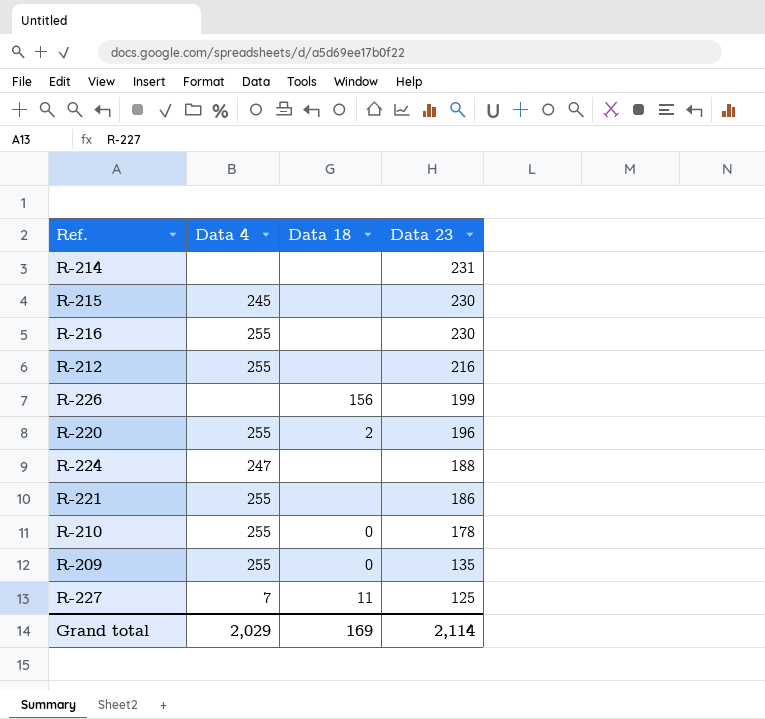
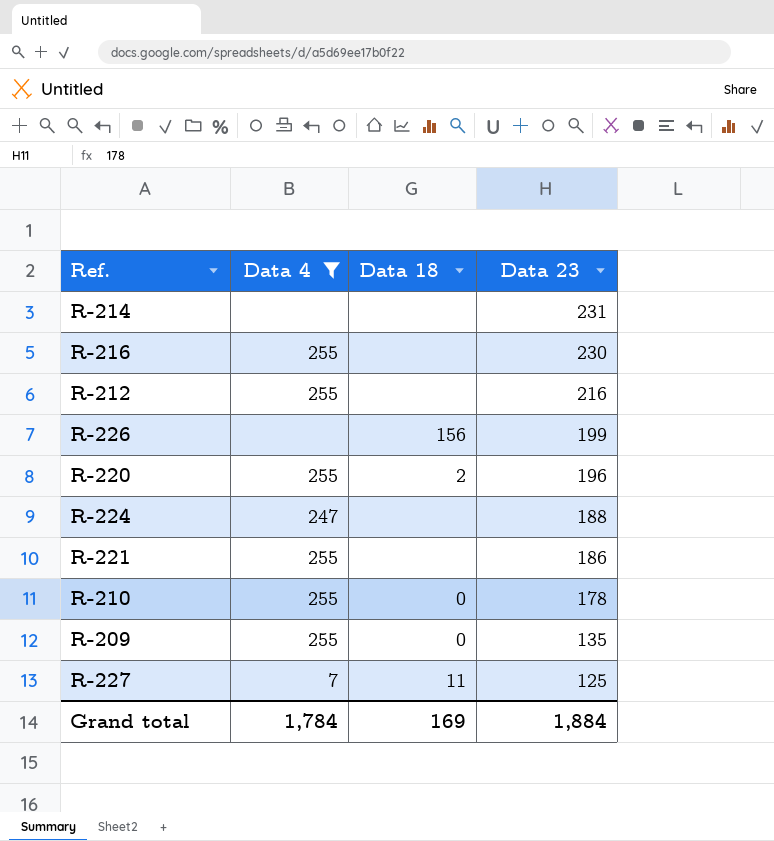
filter: none -> Data 4 != 245
Grand total | Data 4: 2,029 -> 1,784
Grand total | Data 23: 2,114 -> 1,884

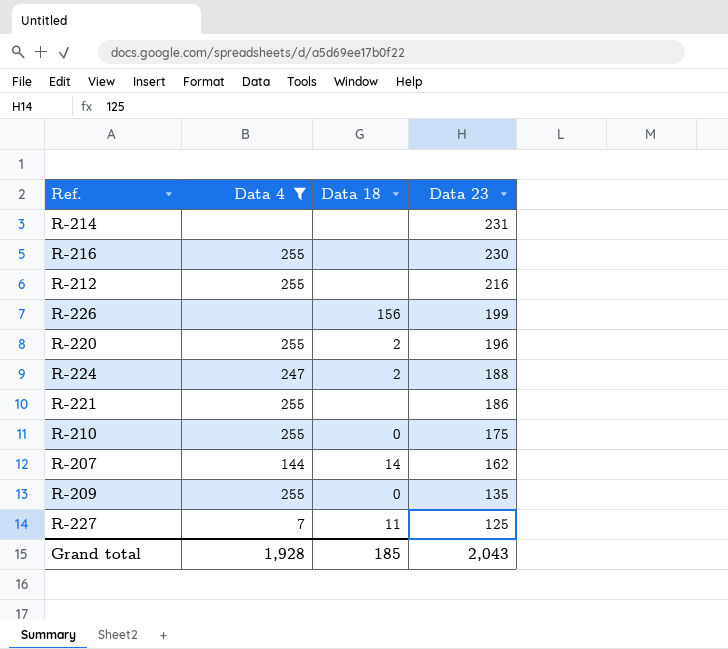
R-224 | Data 18: none -> 2
R-210 | Data 23: 178 -> 175
row R-207: none -> 144 | 14 | 162
Grand total | Data 4: 1,784 -> 1,928
Grand total | Data 18: 169 -> 185
Grand total | Data 23: 1,884 -> 2,043

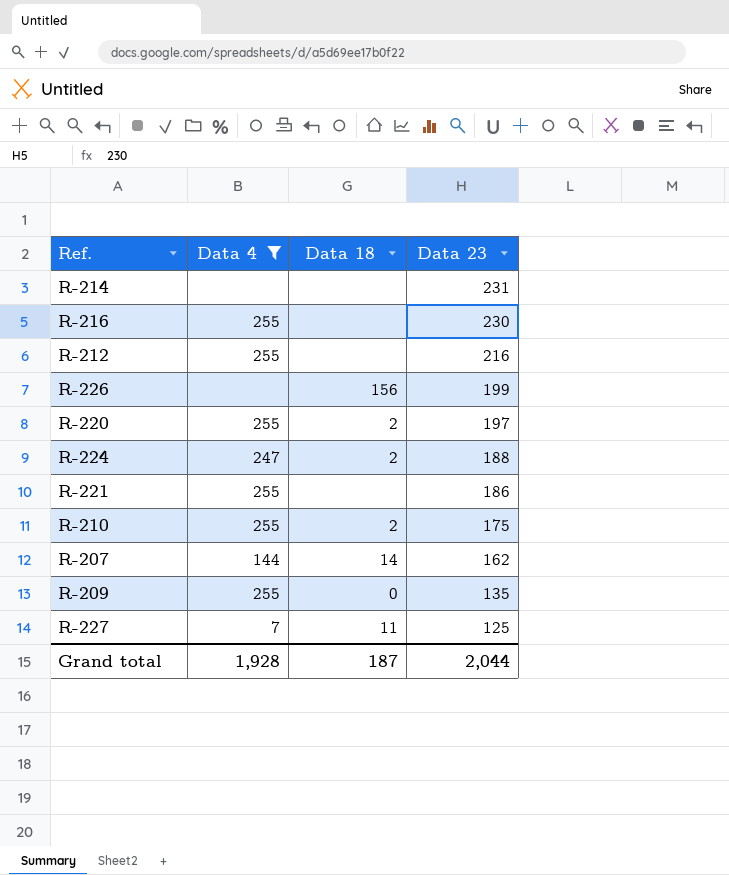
R-220 | Data 23: 196 -> 197
R-210 | Data 18: 0 -> 2
Grand total | Data 18: 185 -> 187
Grand total | Data 23: 2,043 -> 2,044

